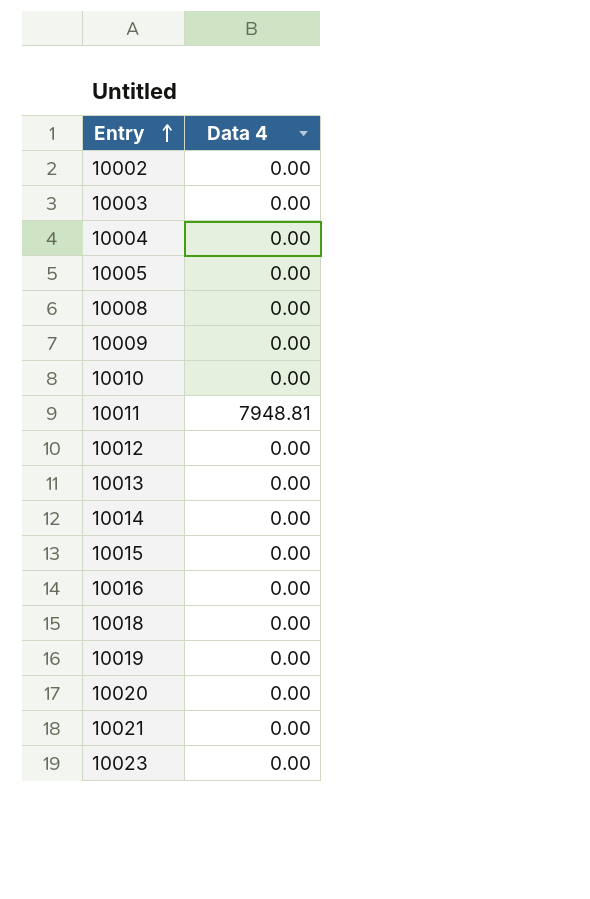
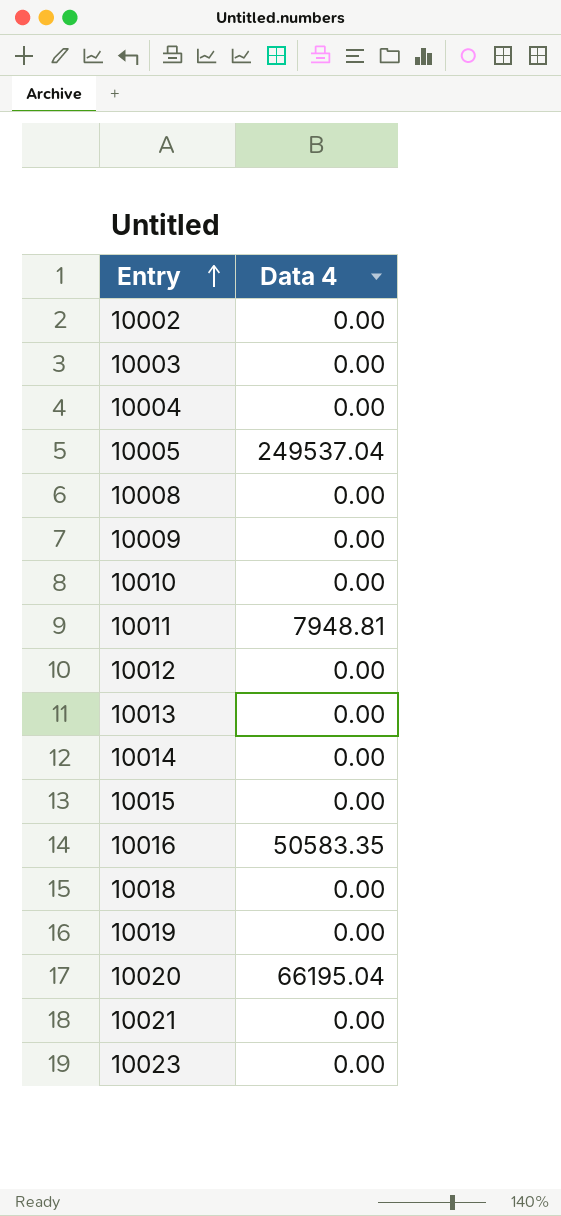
10005 | Data 4: 0.00 -> 249537.04
10016 | Data 4: 0.00 -> 50583.35
10020 | Data 4: 0.00 -> 66195.04

